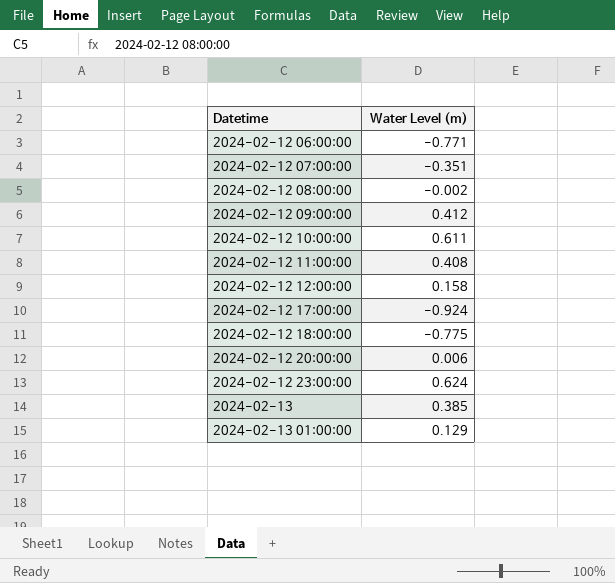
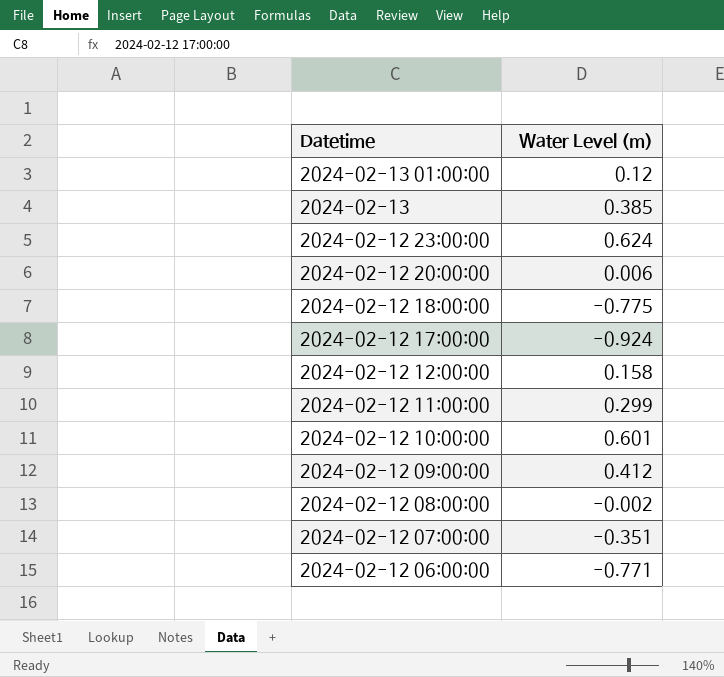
row order: Datetime ascending -> Datetime descending
2024-02-13 01:00:00 | Water Level (m): 0.129 -> 0.12
2024-02-12 11:00:00 | Water Level (m): 0.408 -> 0.299
2024-02-12 10:00:00 | Water Level (m): 0.611 -> 0.601

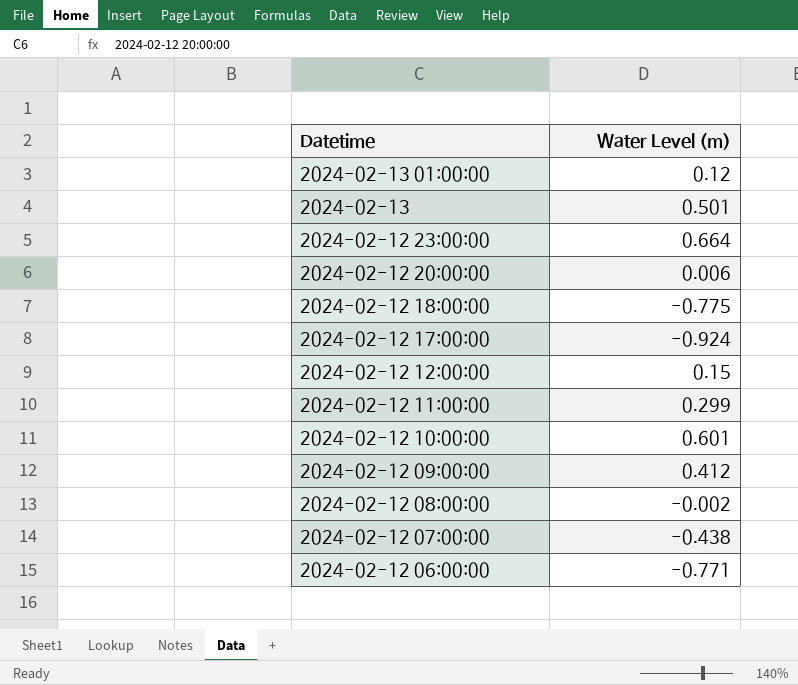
2024-02-13 | Water Level (m): 0.385 -> 0.501
2024-02-12 23:00:00 | Water Level (m): 0.624 -> 0.664
2024-02-12 12:00:00 | Water Level (m): 0.158 -> 0.15
2024-02-12 07:00:00 | Water Level (m): -0.351 -> -0.438

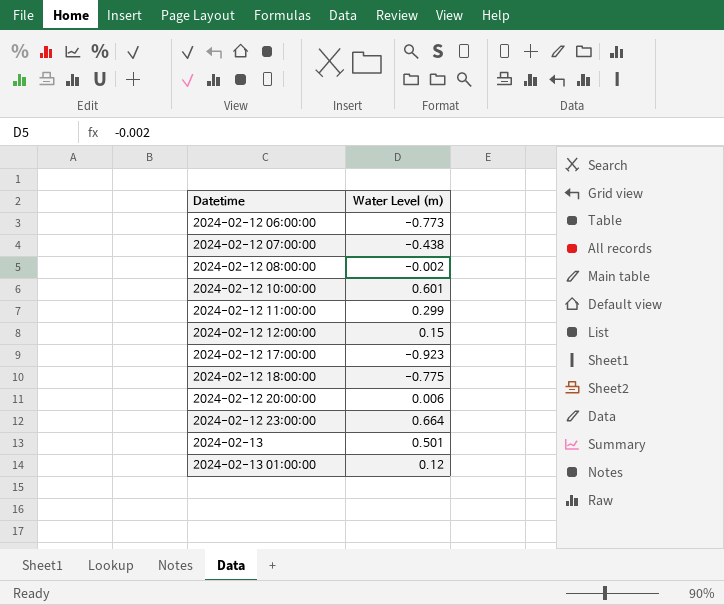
row order: Datetime descending -> Datetime ascending
row 2024-02-12 09:00:00: 0.412 -> none
2024-02-12 06:00:00 | Water Level (m): -0.771 -> -0.773
2024-02-12 17:00:00 | Water Level (m): -0.924 -> -0.923

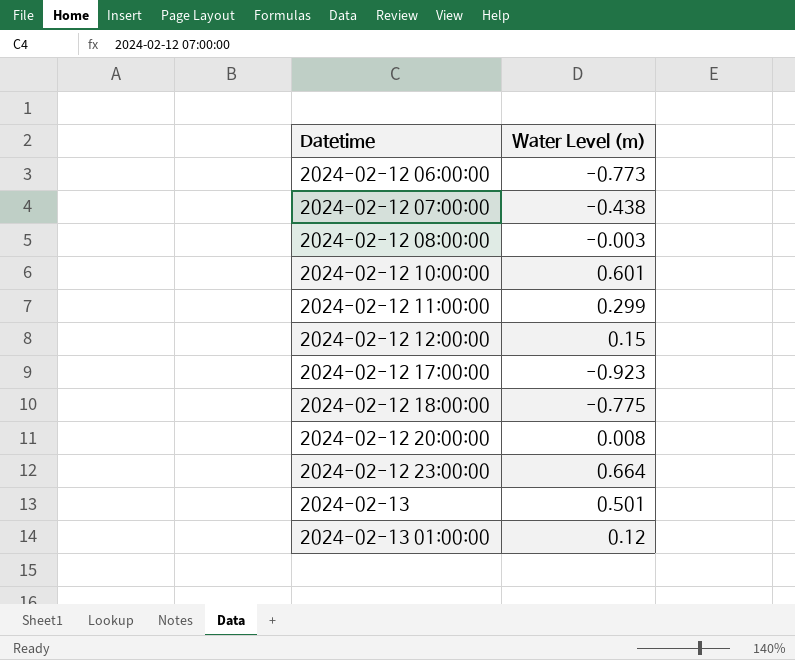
2024-02-12 08:00:00 | Water Level (m): -0.002 -> -0.003
2024-02-12 20:00:00 | Water Level (m): 0.006 -> 0.008

